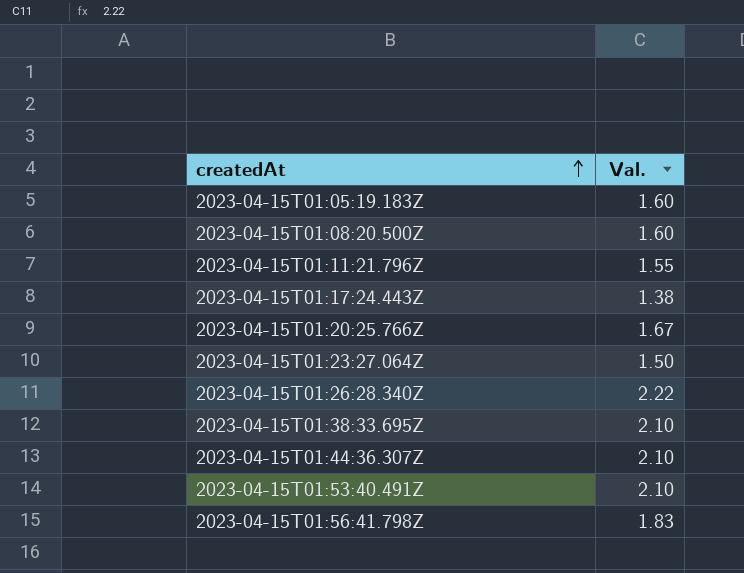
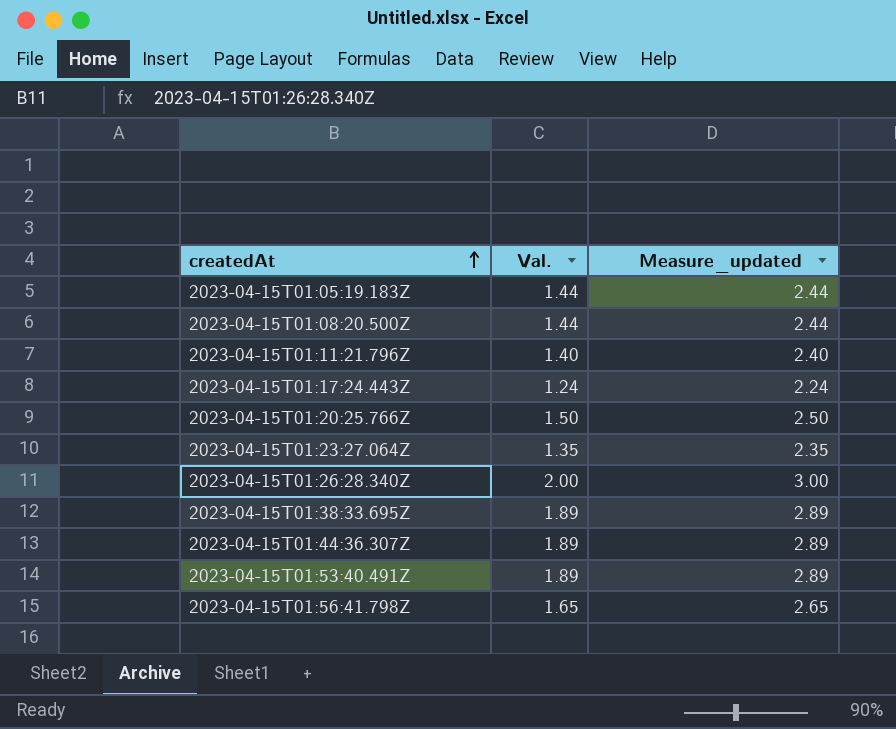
column Measure_updated | formula: none -> [Val.] + 1
2023-04-15T01:05:19.183Z | Val.: 1.60 -> 1.44
2023-04-15T01:08:20.500Z | Val.: 1.60 -> 1.44
2023-04-15T01:11:21.796Z | Val.: 1.55 -> 1.40
2023-04-15T01:17:24.443Z | Val.: 1.38 -> 1.24
2023-04-15T01:20:25.766Z | Val.: 1.67 -> 1.50
2023-04-15T01:23:27.064Z | Val.: 1.50 -> 1.35
2023-04-15T01:26:28.340Z | Val.: 2.22 -> 2.00
2023-04-15T01:38:33.695Z | Val.: 2.10 -> 1.89
2023-04-15T01:44:36.307Z | Val.: 2.10 -> 1.89
2023-04-15T01:53:40.491Z | Val.: 2.10 -> 1.89
2023-04-15T01:56:41.798Z | Val.: 1.83 -> 1.65

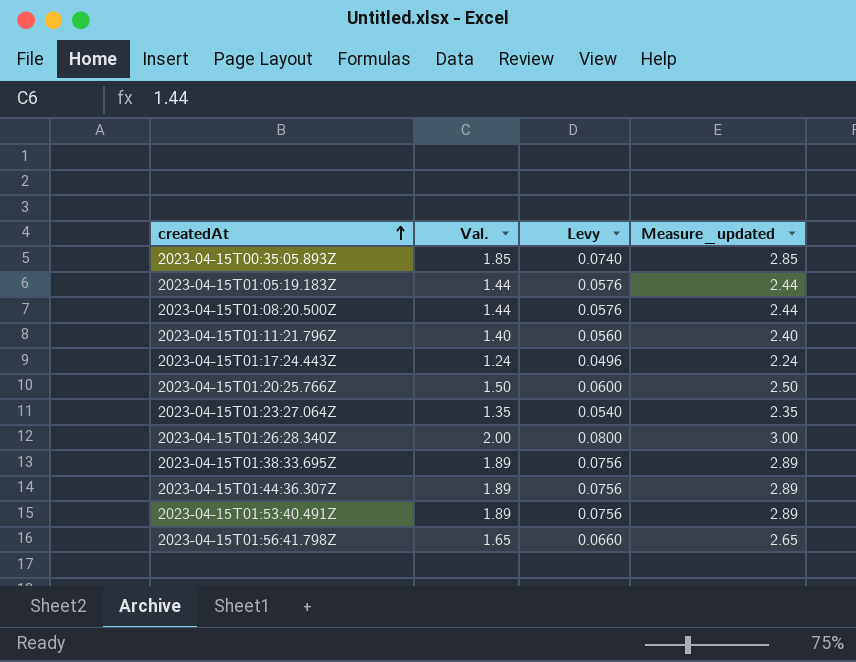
column Levy | formula: none -> [Val.] * 0.04
row 2023-04-15T00:35:05.893Z: none -> 1.85 | 0.0740 | 2.85

